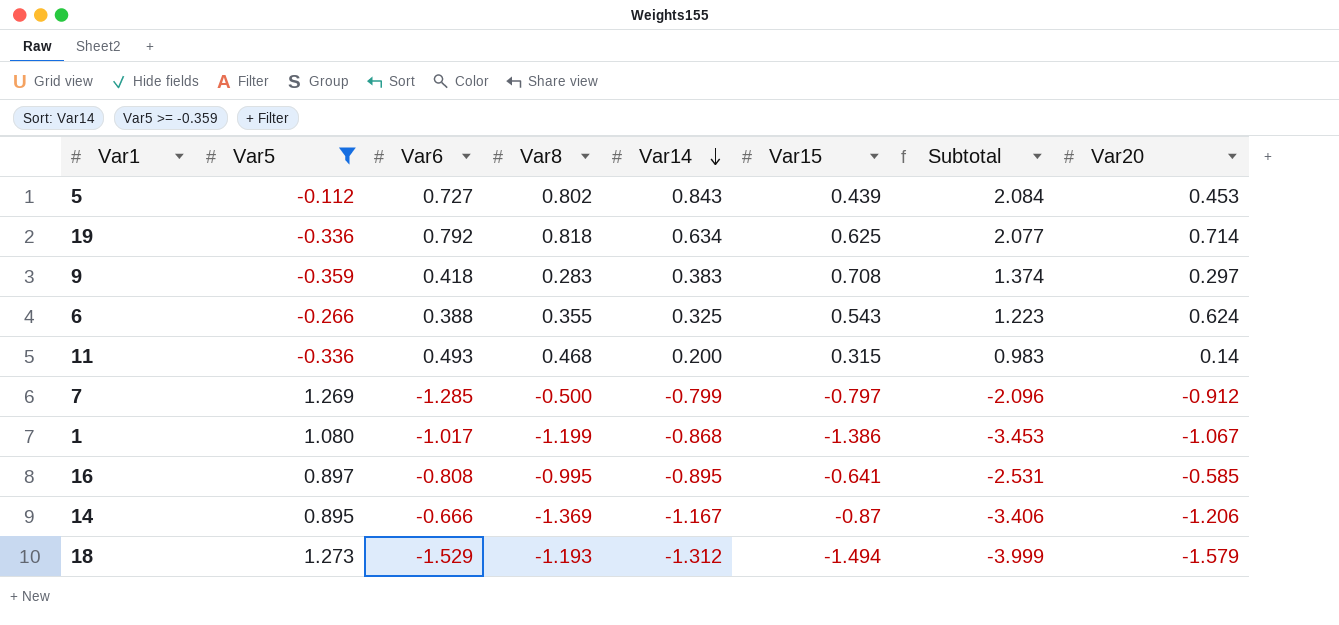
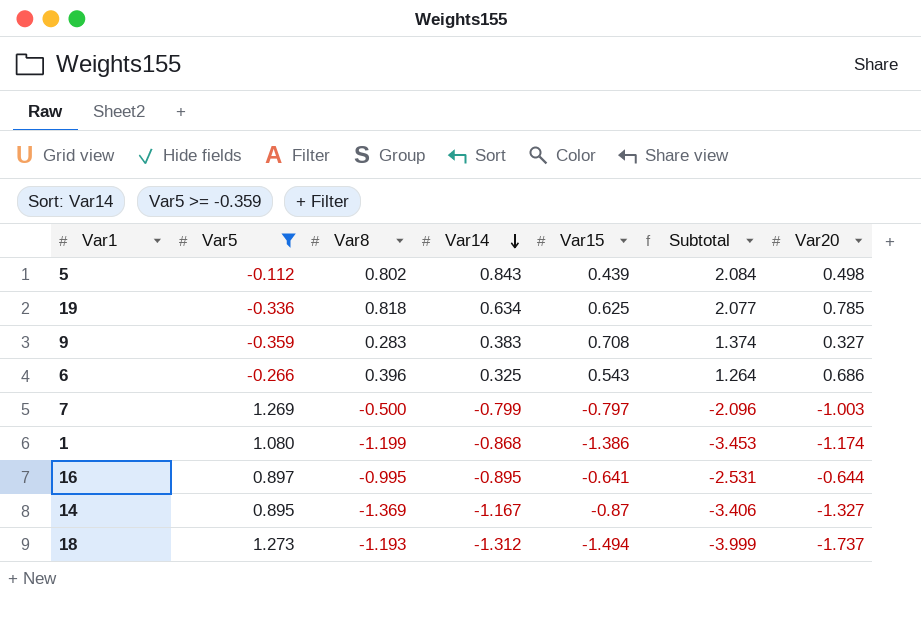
column Var6 | position: 3 -> none
row 11: -0.336 | 0.493 | 0.468 | 0.200 | 0.315 | 0.983 | 0.14 -> none
5 | Var20: 0.453 -> 0.498
19 | Var20: 0.714 -> 0.785
9 | Var20: 0.297 -> 0.327
6 | Var8: 0.355 -> 0.396
6 | Subtotal: 1.223 -> 1.264
6 | Var20: 0.624 -> 0.686
7 | Var20: -0.912 -> -1.003
1 | Var20: -1.067 -> -1.174
16 | Var20: -0.585 -> -0.644
14 | Var20: -1.206 -> -1.327
18 | Var20: -1.579 -> -1.737

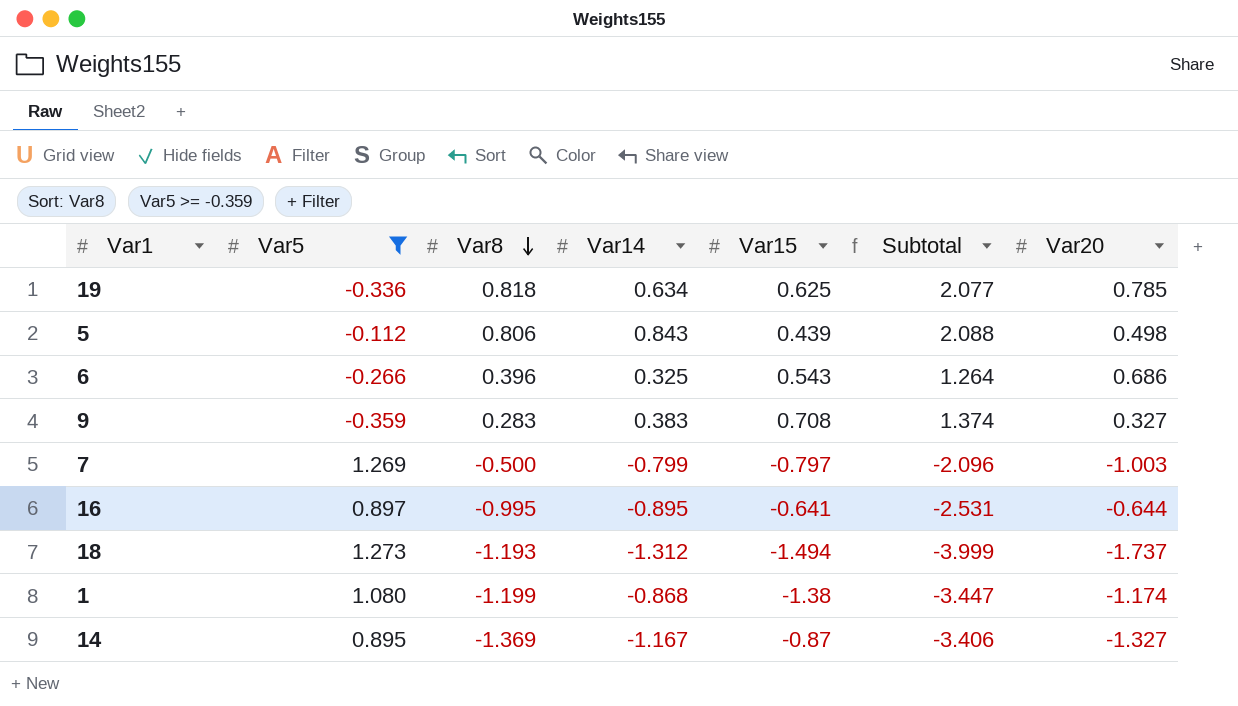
row order: Var14 descending -> Var8 descending
5 | Var8: 0.802 -> 0.806
5 | Subtotal: 2.084 -> 2.088
1 | Var15: -1.386 -> -1.38
1 | Subtotal: -3.453 -> -3.447

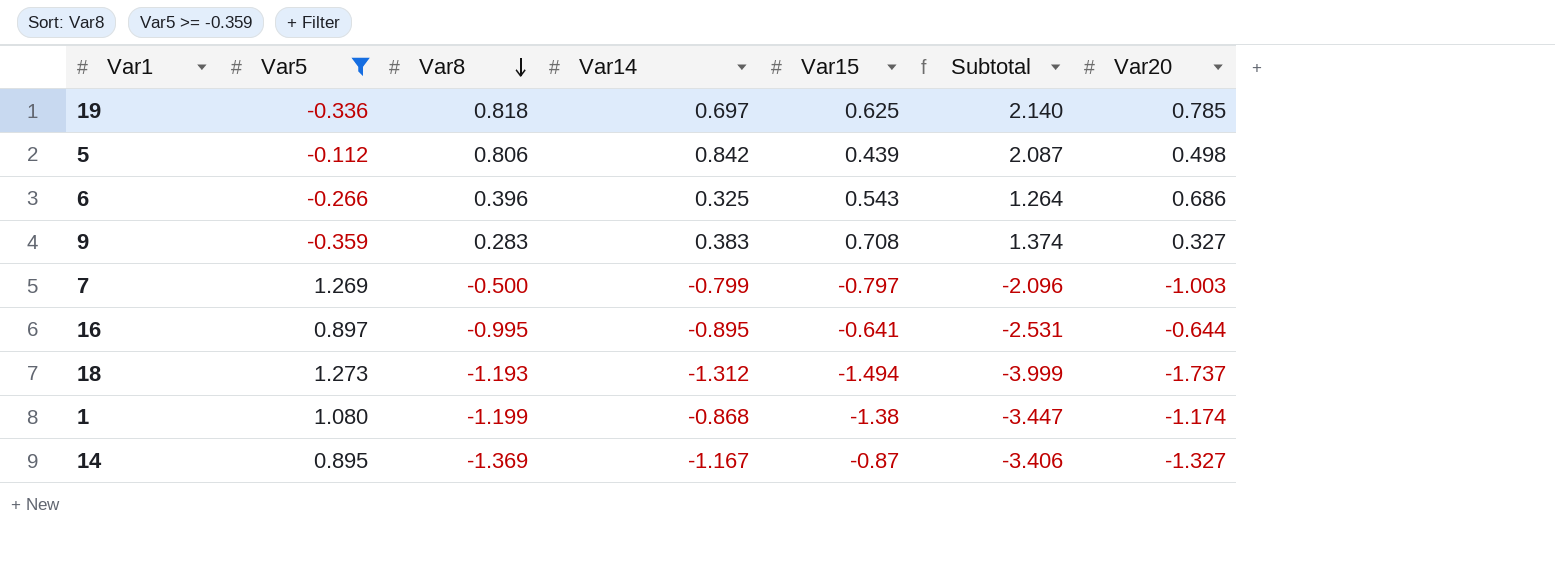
19 | Var14: 0.634 -> 0.697
19 | Subtotal: 2.077 -> 2.140
5 | Var14: 0.843 -> 0.842
5 | Subtotal: 2.088 -> 2.087

